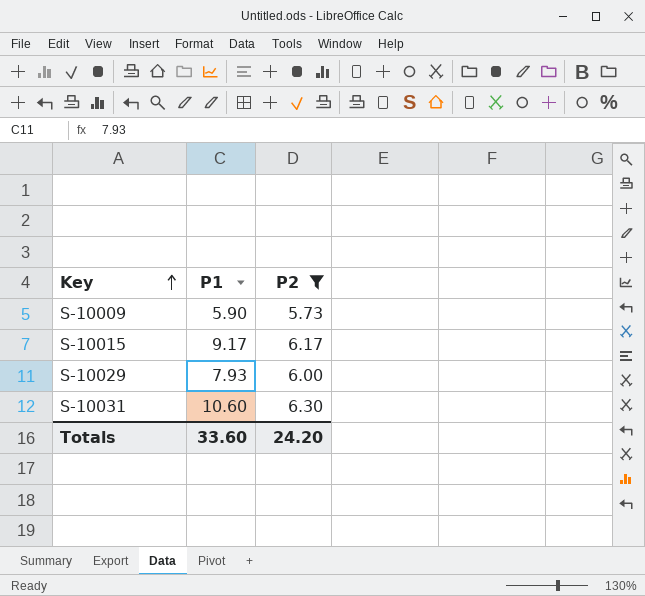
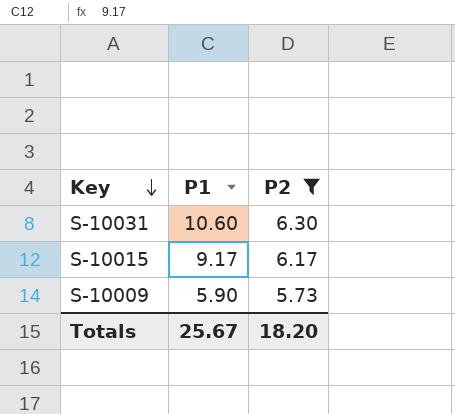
row order: Key ascending -> Key descending
row S-10029: 7.93 | 6.00 -> none
Totals | P1: 33.60 -> 25.67
Totals | P2: 24.20 -> 18.20

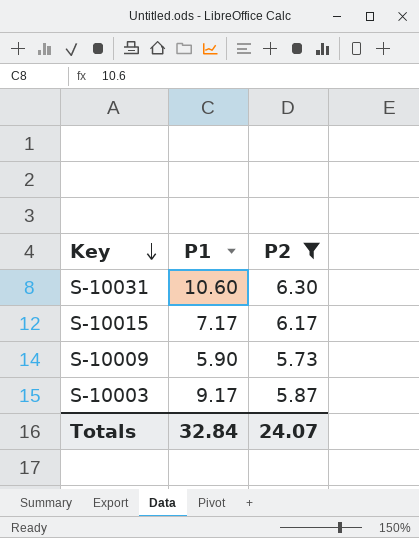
S-10015 | P1: 9.17 -> 7.17
row S-10003: none -> 9.17 | 5.87
Totals | P1: 25.67 -> 32.84
Totals | P2: 18.20 -> 24.07

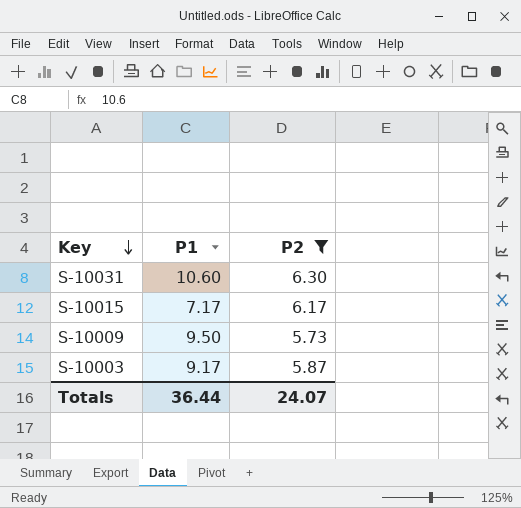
S-10009 | P1: 5.90 -> 9.50
Totals | P1: 32.84 -> 36.44

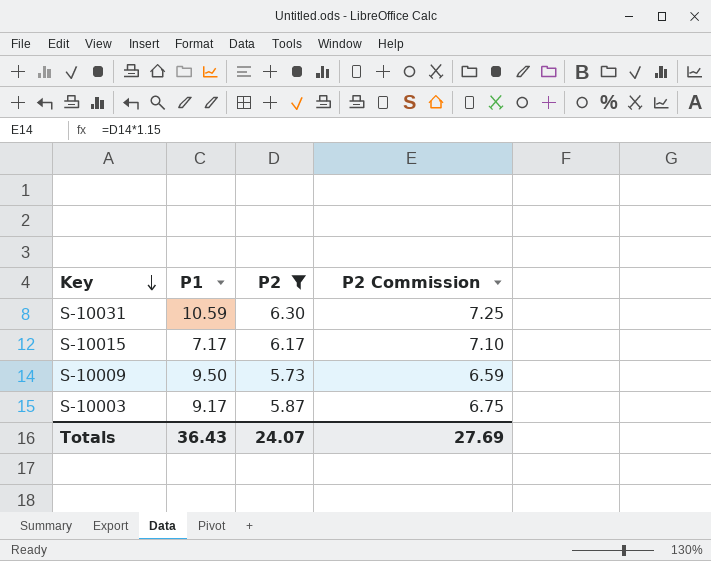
column P2 Commission | formula: none -> [P2] * 1.15
S-10031 | P1: 10.60 -> 10.59
Totals | P1: 36.44 -> 36.43

